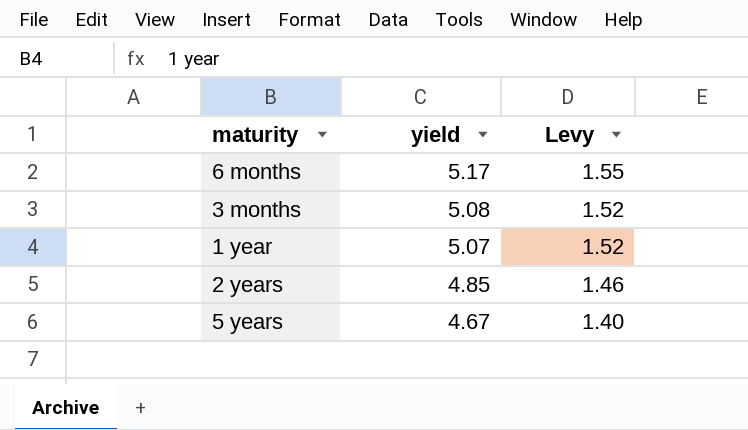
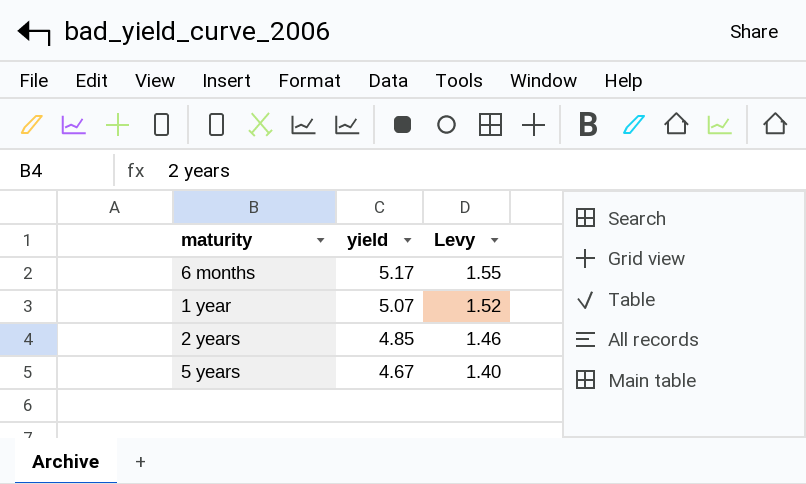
row 3 months: 5.08 | 1.52 -> none

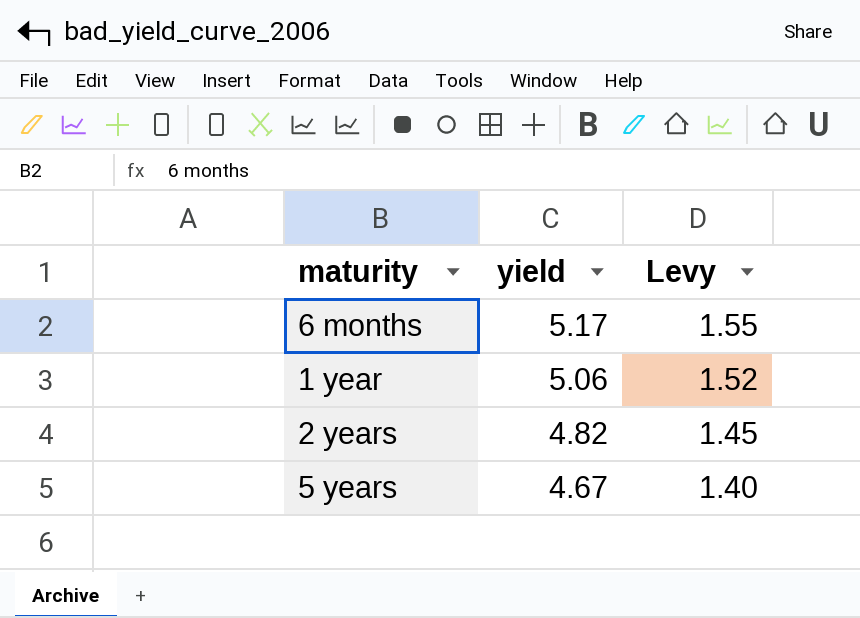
1 year | yield: 5.07 -> 5.06
2 years | yield: 4.85 -> 4.82
2 years | Levy: 1.46 -> 1.45

